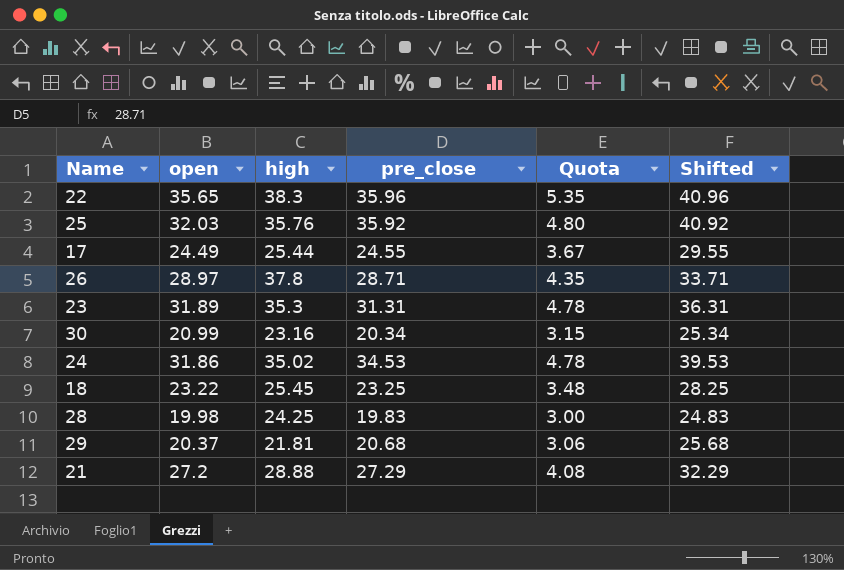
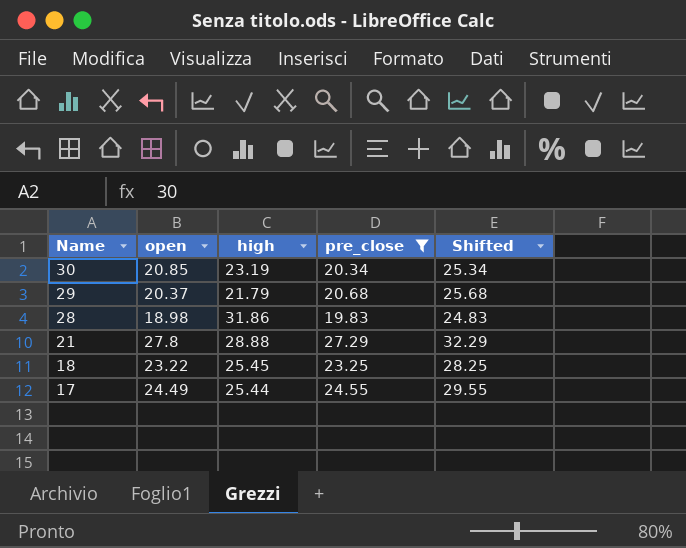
filter: none -> pre_close <= 27.29
row order: none -> Name descending
column Quota | formula: [open] * 0.15 -> none
30 | open: 20.99 -> 20.85
30 | high: 23.16 -> 23.19
29 | high: 21.81 -> 21.79
28 | open: 19.98 -> 18.98
28 | high: 24.25 -> 31.86
21 | open: 27.2 -> 27.8

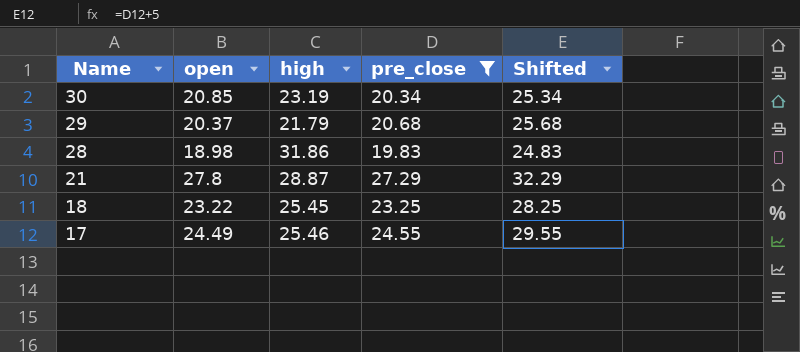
21 | high: 28.88 -> 28.87
17 | high: 25.44 -> 25.46

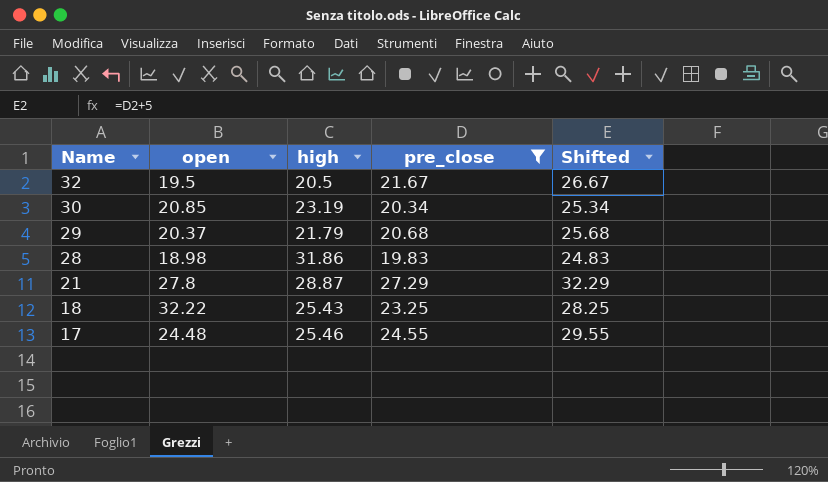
row 32: none -> 19.5 | 20.5 | 21.67 | 26.67
18 | open: 23.22 -> 32.22
18 | high: 25.45 -> 25.43
17 | open: 24.49 -> 24.48

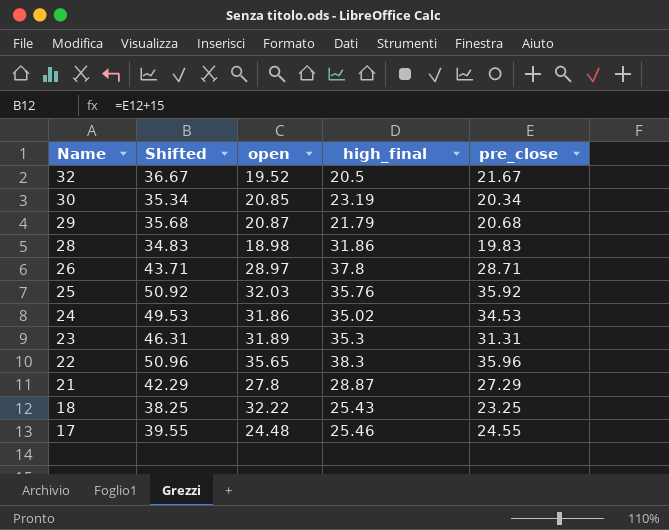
filter: pre_close <= 27.29 -> none
column Shifted | formula: [pre_close] + 5 -> [pre_close] + 15
column Shifted | position: 5 -> 2
column name: high -> high_final
32 | open: 19.5 -> 19.52
29 | open: 20.37 -> 20.87

